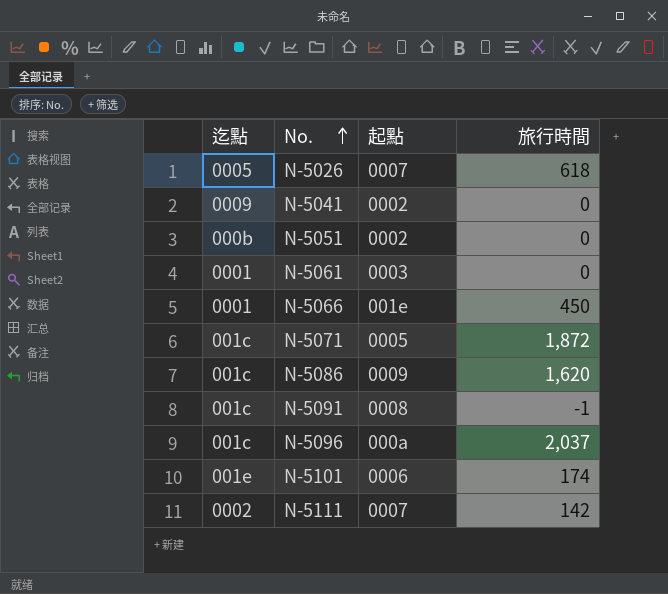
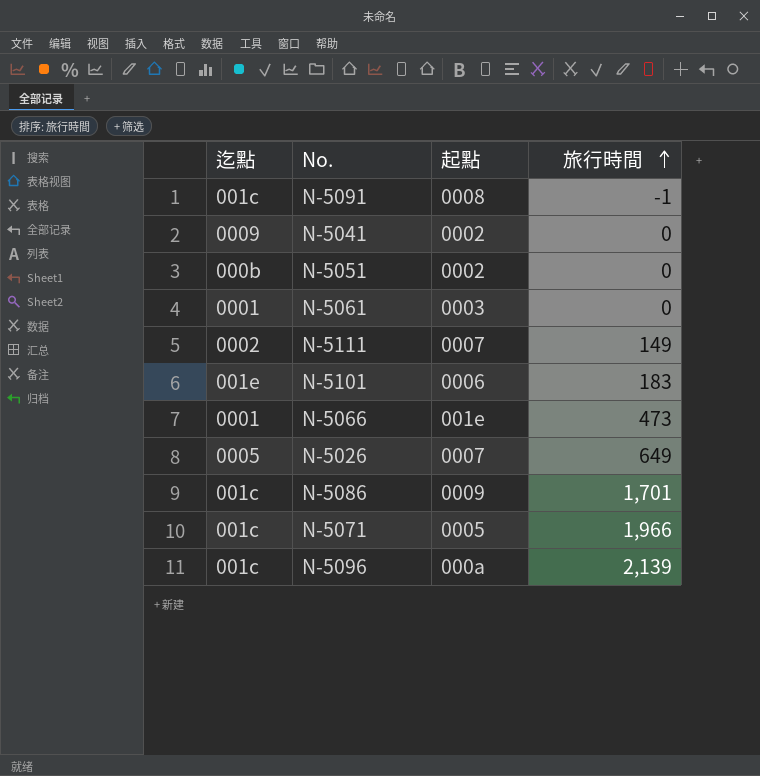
row order: No. ascending -> 旅行時間 ascending
N-5111 | 旅行時間: 142 -> 149
N-5101 | 旅行時間: 174 -> 183
N-5066 | 旅行時間: 450 -> 473
N-5026 | 旅行時間: 618 -> 649
N-5086 | 旅行時間: 1,620 -> 1,701
N-5071 | 旅行時間: 1,872 -> 1,966
N-5096 | 旅行時間: 2,037 -> 2,139

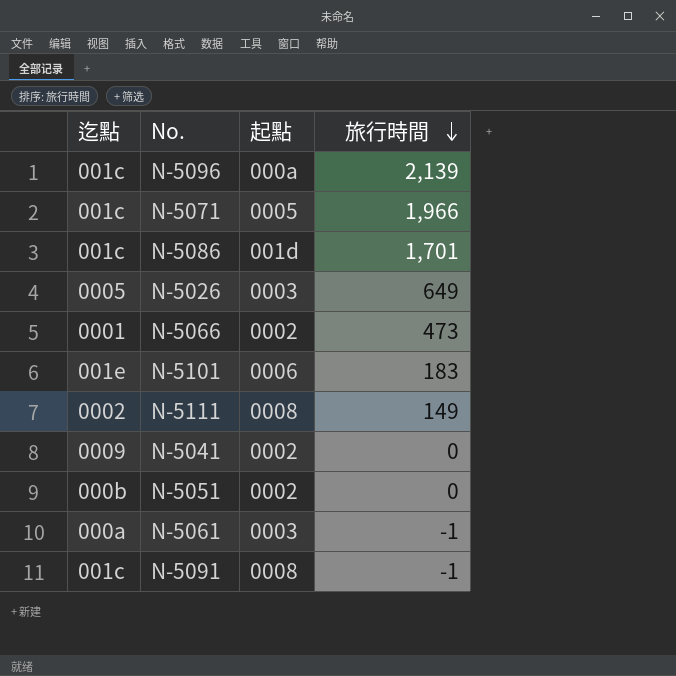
row order: 旅行時間 ascending -> 旅行時間 descending
N-5086 | 起點: 0009 -> 001d
N-5026 | 起點: 0007 -> 0003
N-5066 | 起點: 001e -> 0002
N-5111 | 起點: 0007 -> 0008
N-5061 | 迄點: 0001 -> 000a
N-5061 | 旅行時間: 0 -> -1

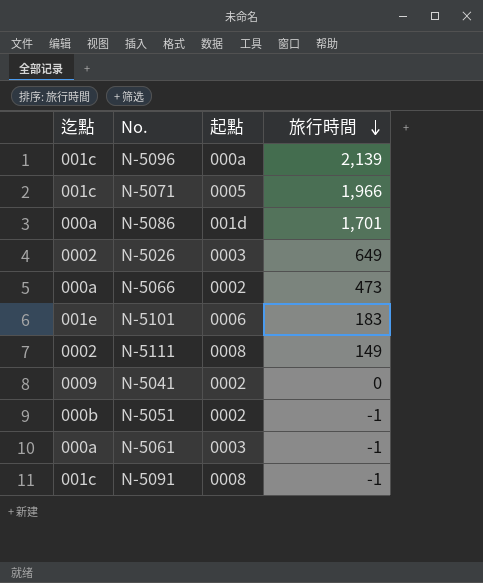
N-5086 | 迄點: 001c -> 000a
N-5026 | 迄點: 0005 -> 0002
N-5066 | 迄點: 0001 -> 000a
N-5051 | 旅行時間: 0 -> -1

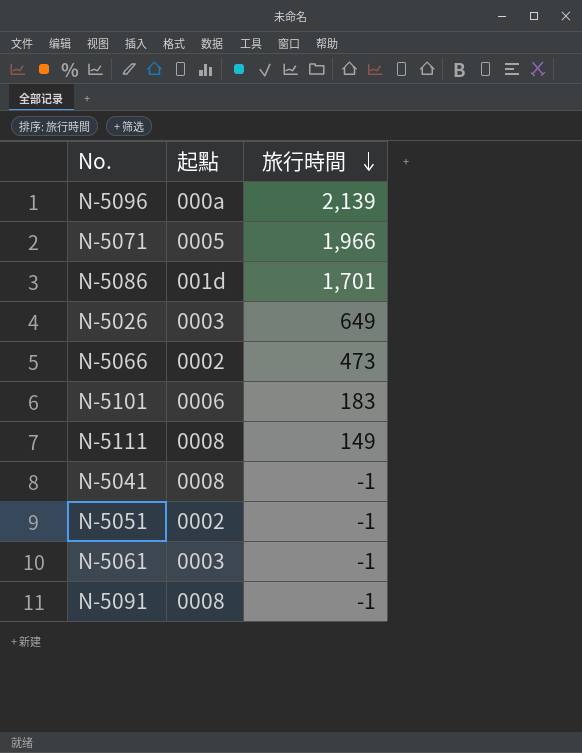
column 迄點 | position: 1 -> none
N-5041 | 起點: 0002 -> 0008
N-5041 | 旅行時間: 0 -> -1

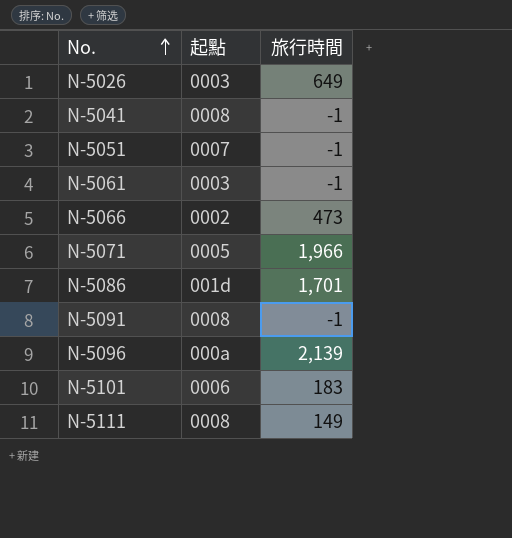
row order: 旅行時間 descending -> No. ascending
N-5051 | 起點: 0002 -> 0007

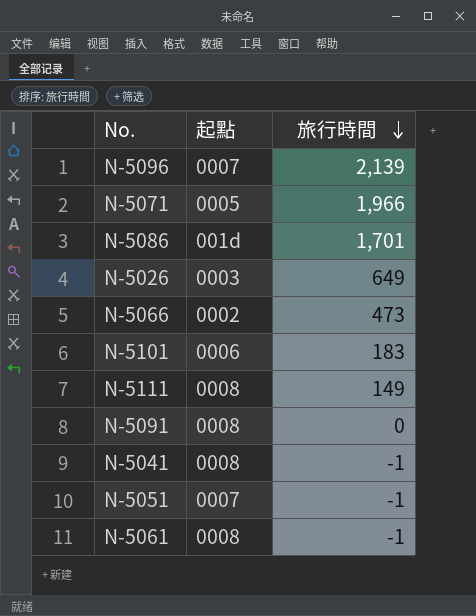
row order: No. ascending -> 旅行時間 descending
N-5096 | 起點: 000a -> 0007
N-5091 | 旅行時間: -1 -> 0
N-5061 | 起點: 0003 -> 0008

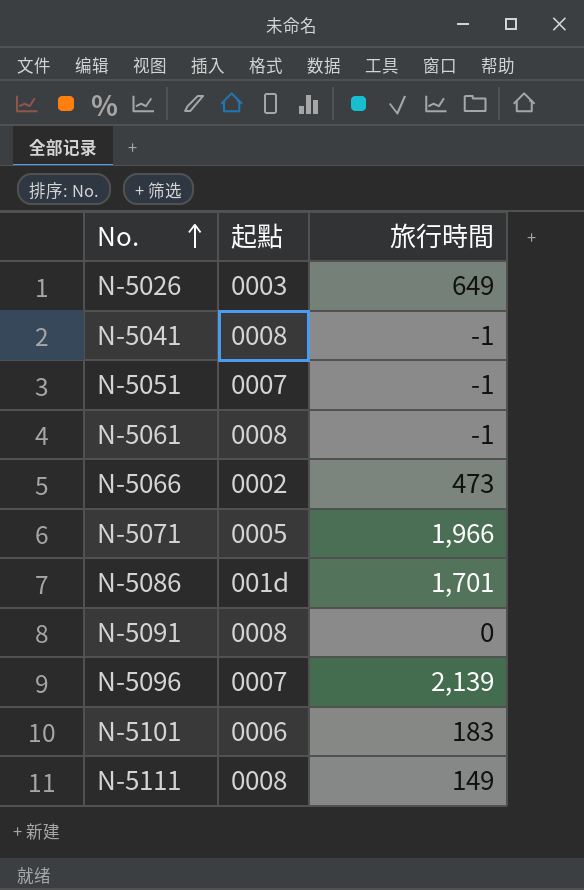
row order: 旅行時間 descending -> No. ascending

